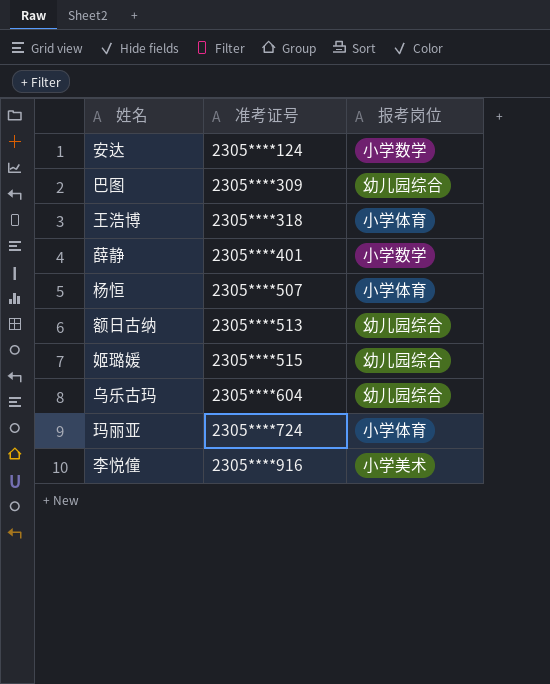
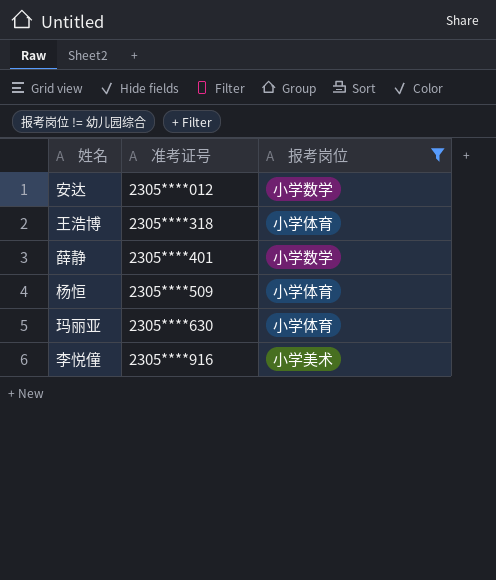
filter: none -> 报考岗位 != 幼儿园综合
安达 | 准考证号: 2305****124 -> 2305****012
杨恒 | 准考证号: 2305****507 -> 2305****509
玛丽亚 | 准考证号: 2305****724 -> 2305****630

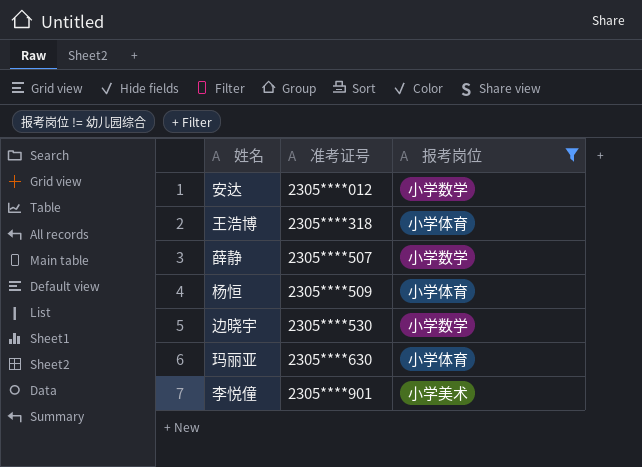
薛静 | 准考证号: 2305****401 -> 2305****507
row 边晓宇: none -> 2305****530 | 小学数学
李悦僮 | 准考证号: 2305****916 -> 2305****901

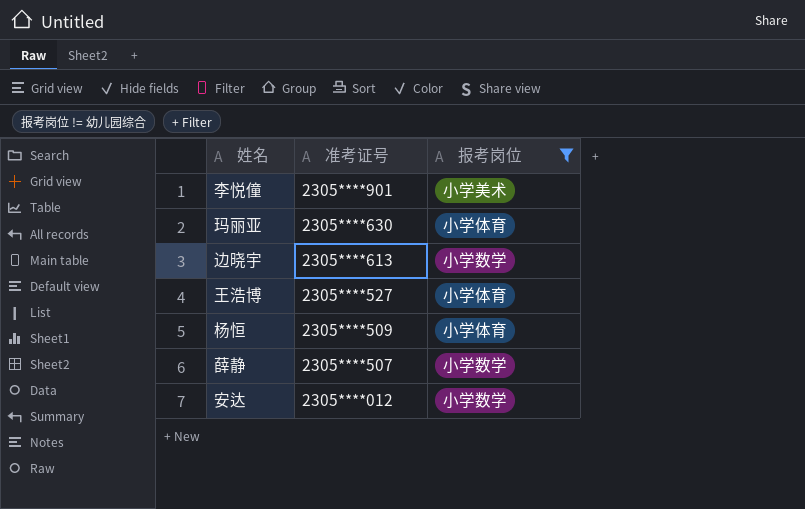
row order: 准考证号 ascending -> 准考证号 descending
边晓宇 | 准考证号: 2305****530 -> 2305****613
王浩博 | 准考证号: 2305****318 -> 2305****527

